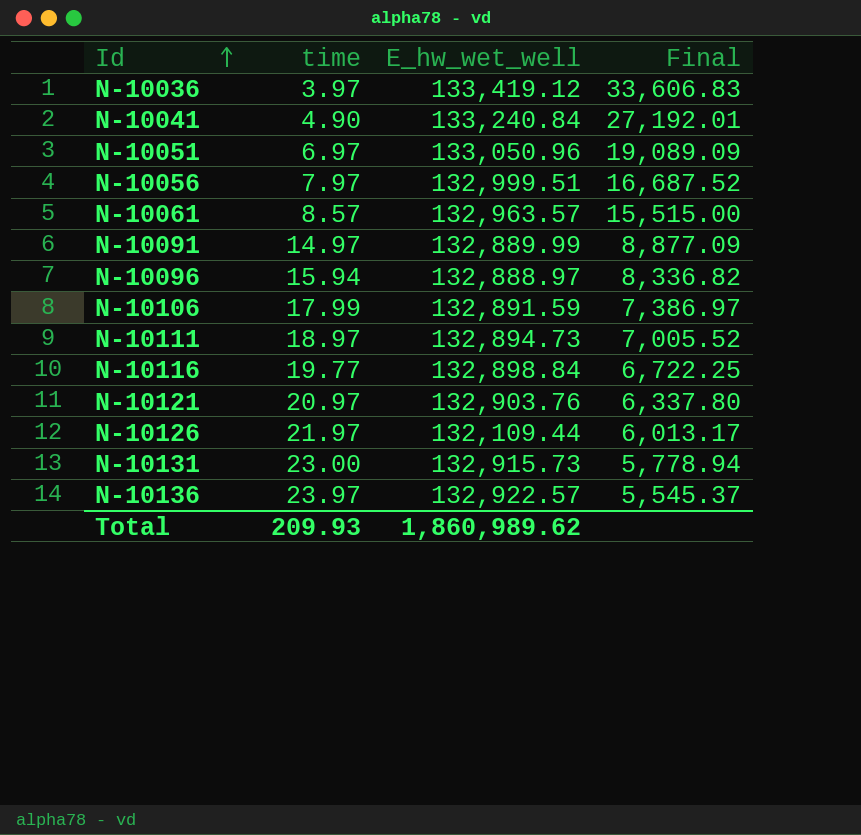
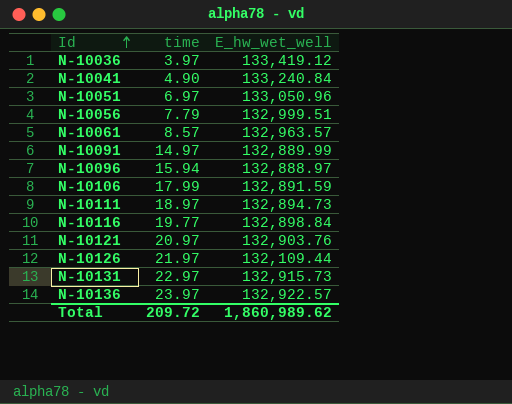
column Final | formula: [E_hw_wet_well] / [time] -> none
N-10056 | time: 7.97 -> 7.79
N-10131 | time: 23.00 -> 22.97
Total | time: 209.93 -> 209.72

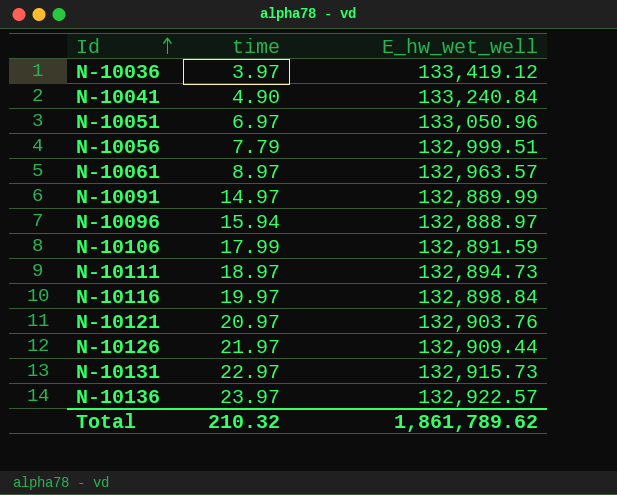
N-10061 | time: 8.57 -> 8.97
N-10116 | time: 19.77 -> 19.97
N-10126 | E_hw_wet_well: 132,109.44 -> 132,909.44
Total | time: 209.72 -> 210.32
Total | E_hw_wet_well: 1,860,989.62 -> 1,861,789.62

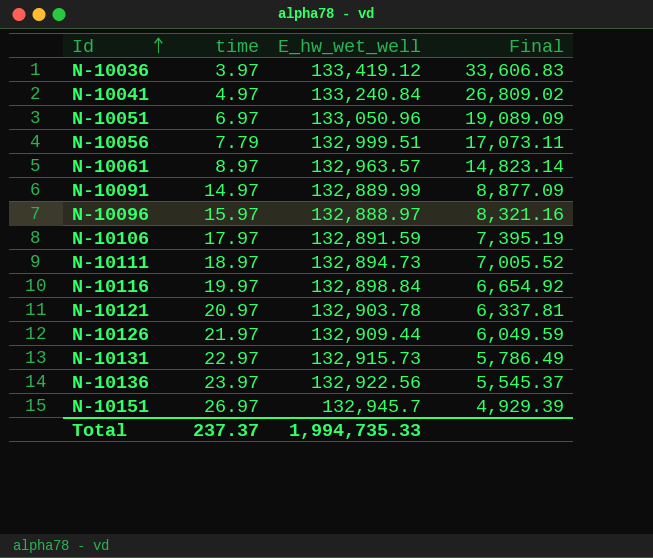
column Final | formula: none -> [E_hw_wet_well] / [time]
N-10041 | time: 4.90 -> 4.97
N-10096 | time: 15.94 -> 15.97
N-10106 | time: 17.99 -> 17.97
N-10121 | E_hw_wet_well: 132,903.76 -> 132,903.78
N-10136 | E_hw_wet_well: 132,922.57 -> 132,922.56
row N-10151: none -> 26.97 | 132,945.7 | 4,929.39
Total | time: 210.32 -> 237.37
Total | E_hw_wet_well: 1,861,789.62 -> 1,994,735.33

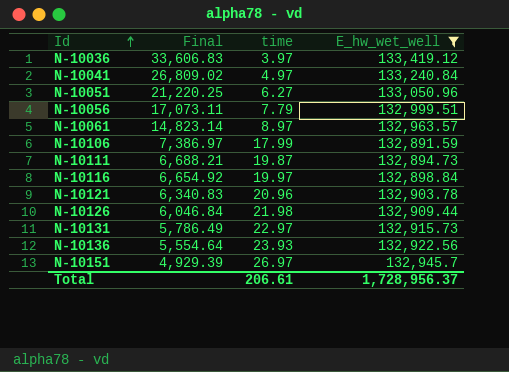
filter: none -> E_hw_wet_well >= 132,891.59
column Final | position: 4 -> 2
N-10051 | Final: 19,089.09 -> 21,220.25
N-10051 | time: 6.97 -> 6.27
N-10106 | Final: 7,395.19 -> 7,386.97
N-10106 | time: 17.97 -> 17.99
N-10111 | Final: 7,005.52 -> 6,688.21
N-10111 | time: 18.97 -> 19.87
N-10121 | Final: 6,337.81 -> 6,340.83
N-10121 | time: 20.97 -> 20.96
N-10126 | Final: 6,049.59 -> 6,046.84
N-10126 | time: 21.97 -> 21.98
N-10136 | Final: 5,545.37 -> 5,554.64
N-10136 | time: 23.97 -> 23.93
Total | time: 237.37 -> 206.61
Total | E_hw_wet_well: 1,994,735.33 -> 1,728,956.37

